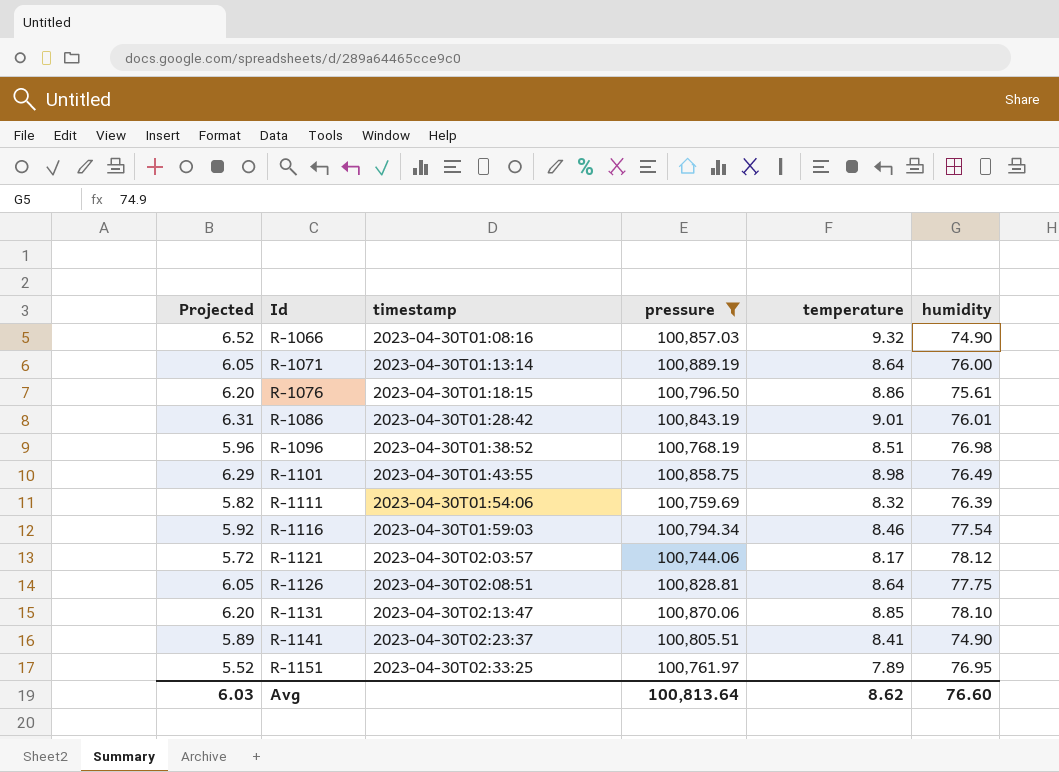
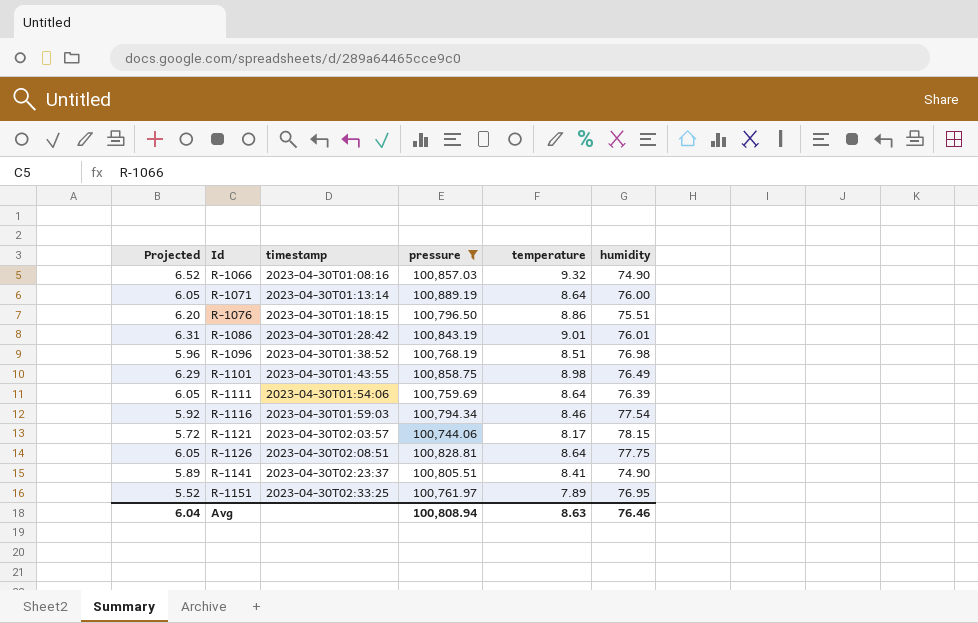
row R-1131: 6.20 | 2023-04-30T02:13:47 | 100,870.06 | 8.85 | 78.10 -> none
R-1076 | humidity: 75.61 -> 75.51
R-1111 | Projected: 5.82 -> 6.05
R-1111 | temperature: 8.32 -> 8.64
R-1121 | humidity: 78.12 -> 78.15
Avg | Projected: 6.03 -> 6.04
Avg | pressure: 100,813.64 -> 100,808.94
Avg | temperature: 8.62 -> 8.63
Avg | humidity: 76.60 -> 76.46

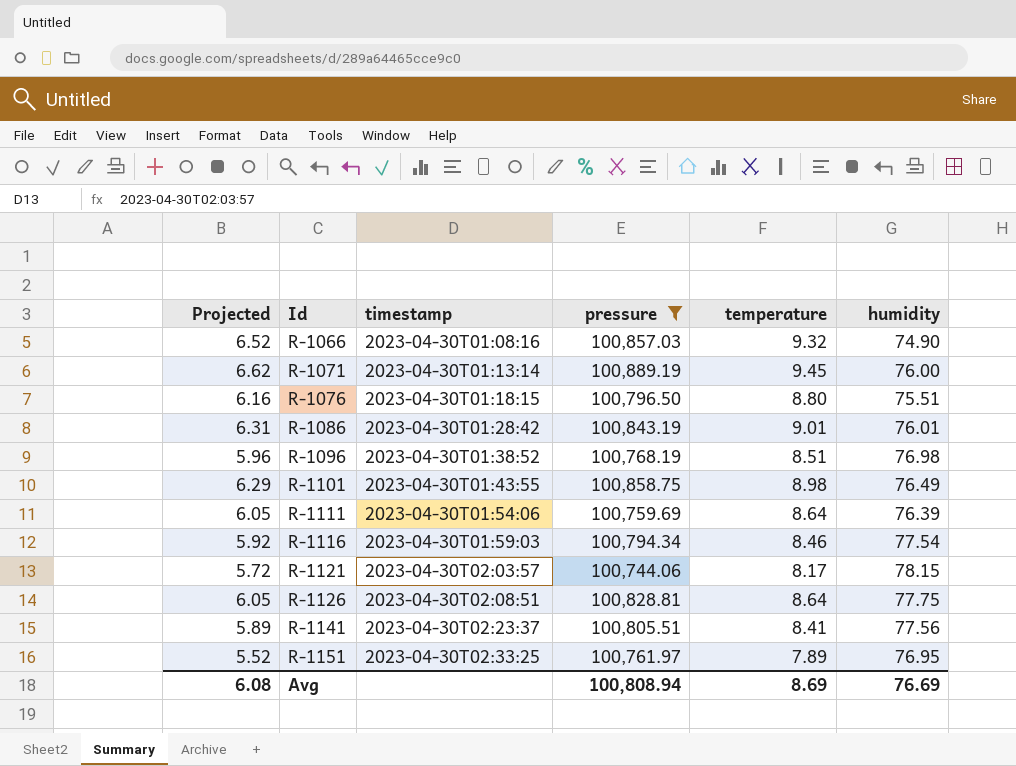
R-1071 | Projected: 6.05 -> 6.62
R-1071 | temperature: 8.64 -> 9.45
R-1076 | Projected: 6.20 -> 6.16
R-1076 | temperature: 8.86 -> 8.80
R-1141 | humidity: 74.90 -> 77.56
Avg | Projected: 6.04 -> 6.08
Avg | temperature: 8.63 -> 8.69
Avg | humidity: 76.46 -> 76.69

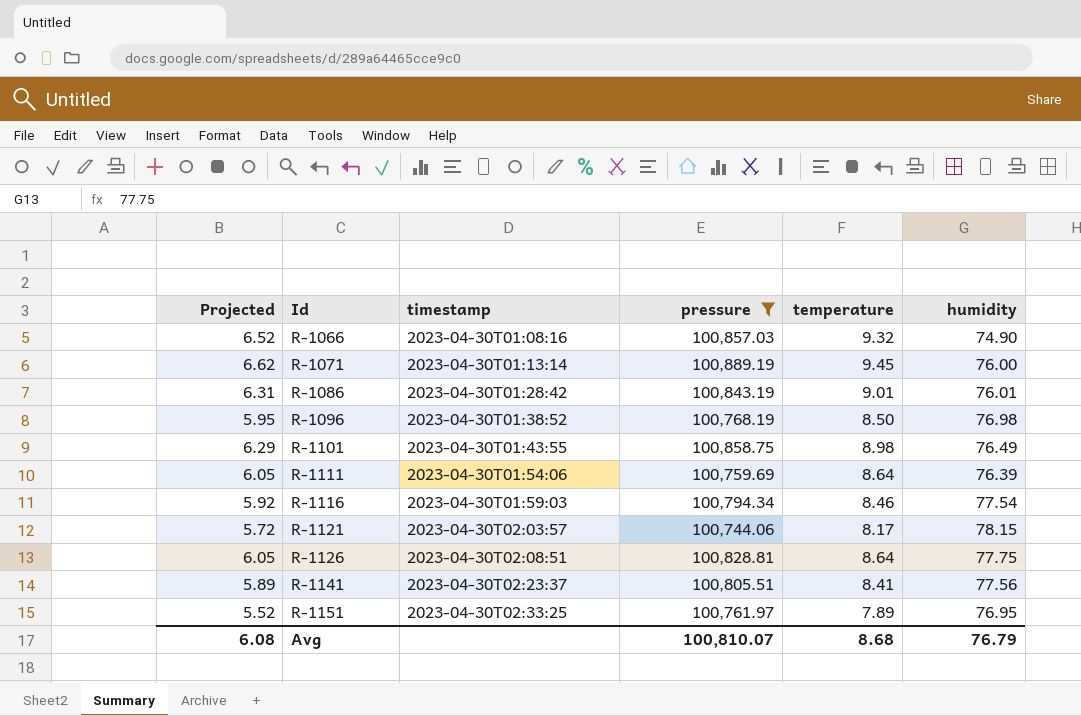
row R-1076: 6.16 | 2023-04-30T01:18:15 | 100,796.50 | 8.80 | 75.51 -> none
R-1096 | Projected: 5.96 -> 5.95
R-1096 | temperature: 8.51 -> 8.50
Avg | pressure: 100,808.94 -> 100,810.07
Avg | temperature: 8.69 -> 8.68
Avg | humidity: 76.69 -> 76.79

